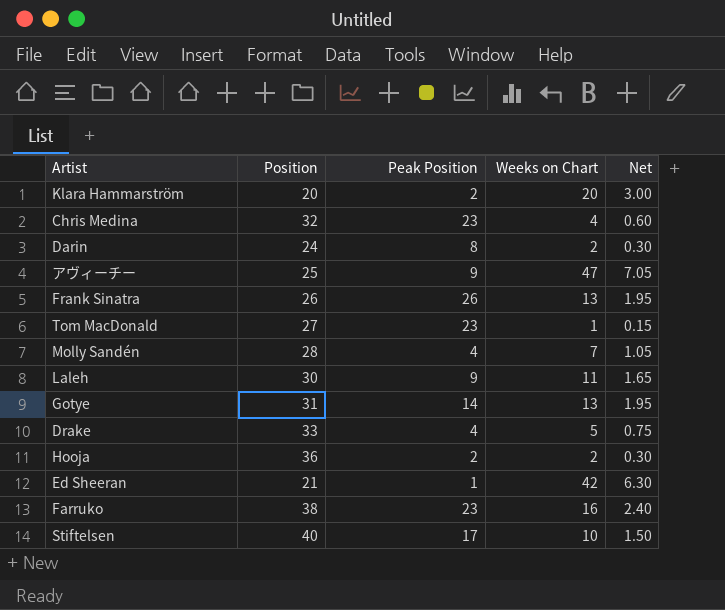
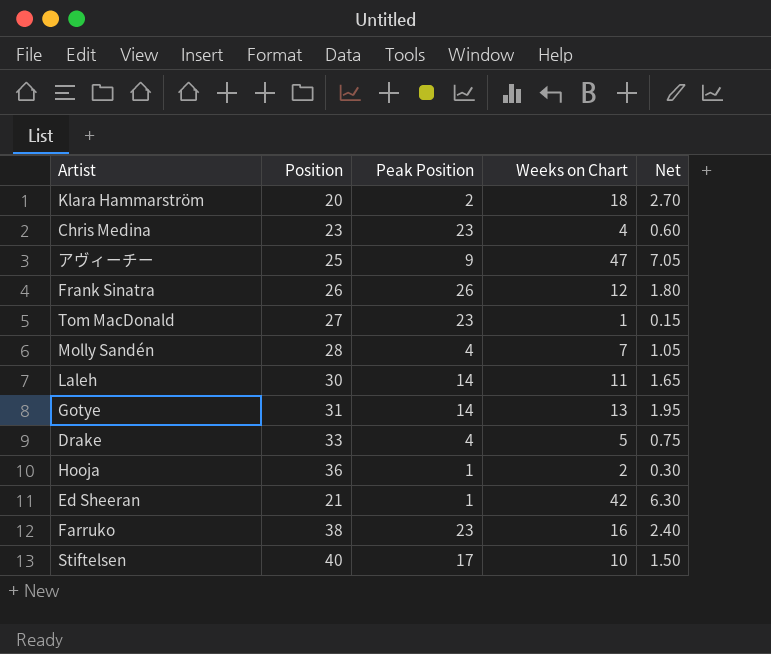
row Darin: 24 | 8 | 2 | 0.30 -> none
Klara Hammarström | Weeks on Chart: 20 -> 18
Klara Hammarström | Net: 3.00 -> 2.70
Chris Medina | Position: 32 -> 23
Frank Sinatra | Weeks on Chart: 13 -> 12
Frank Sinatra | Net: 1.95 -> 1.80
Laleh | Peak Position: 9 -> 14
Hooja | Peak Position: 2 -> 1

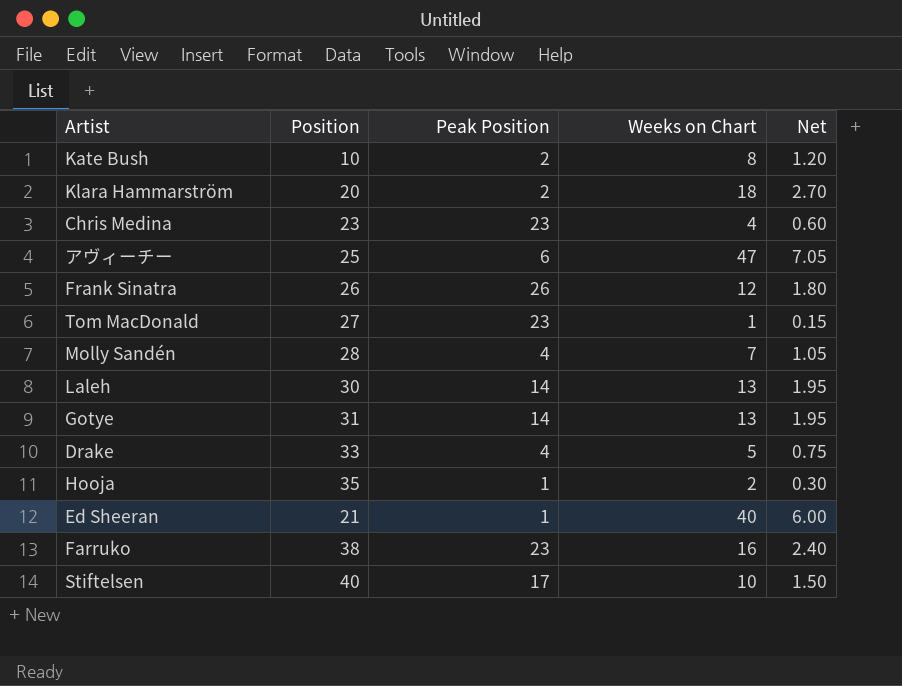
row Kate Bush: none -> 10 | 2 | 8 | 1.20
アヴィーチー | Peak Position: 9 -> 6
Laleh | Weeks on Chart: 11 -> 13
Laleh | Net: 1.65 -> 1.95
Hooja | Position: 36 -> 35
Ed Sheeran | Weeks on Chart: 42 -> 40
Ed Sheeran | Net: 6.30 -> 6.00

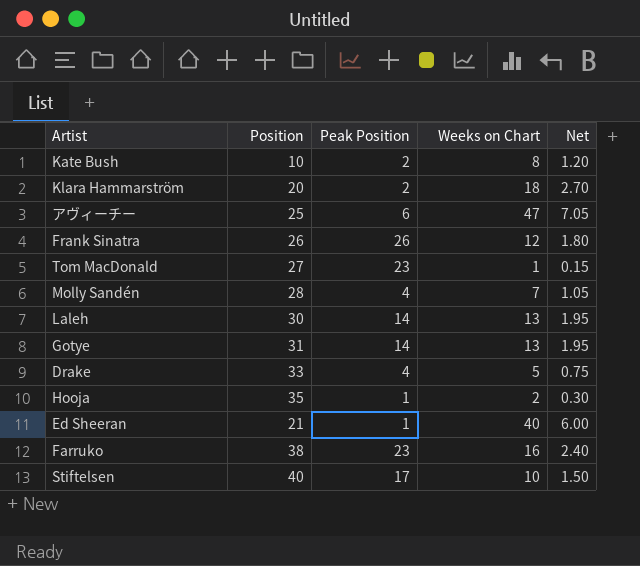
row Chris Medina: 23 | 23 | 4 | 0.60 -> none

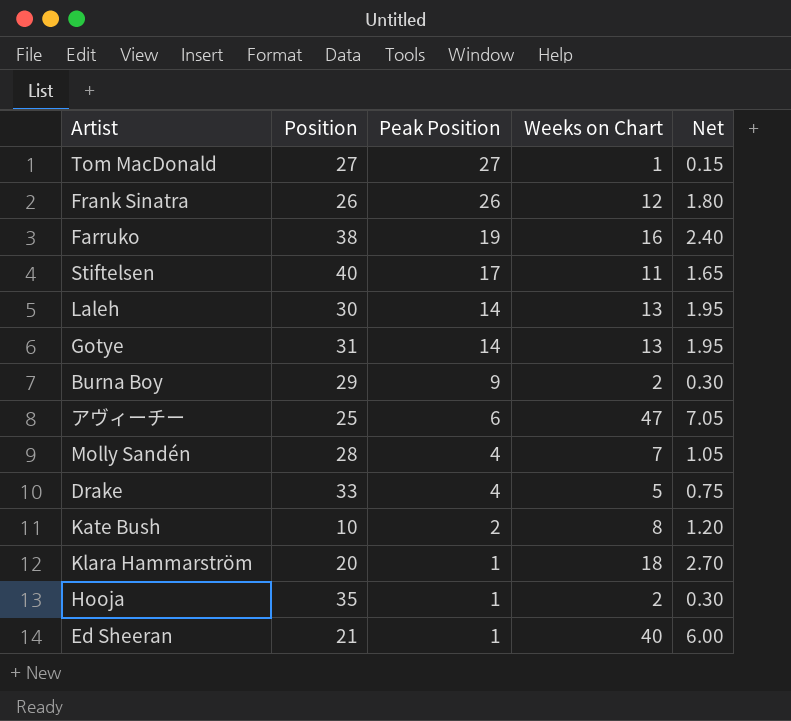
row order: none -> Peak Position descending
Tom MacDonald | Peak Position: 23 -> 27
Farruko | Peak Position: 23 -> 19
Stiftelsen | Weeks on Chart: 10 -> 11
Stiftelsen | Net: 1.50 -> 1.65
row Burna Boy: none -> 29 | 9 | 2 | 0.30
Klara Hammarström | Peak Position: 2 -> 1

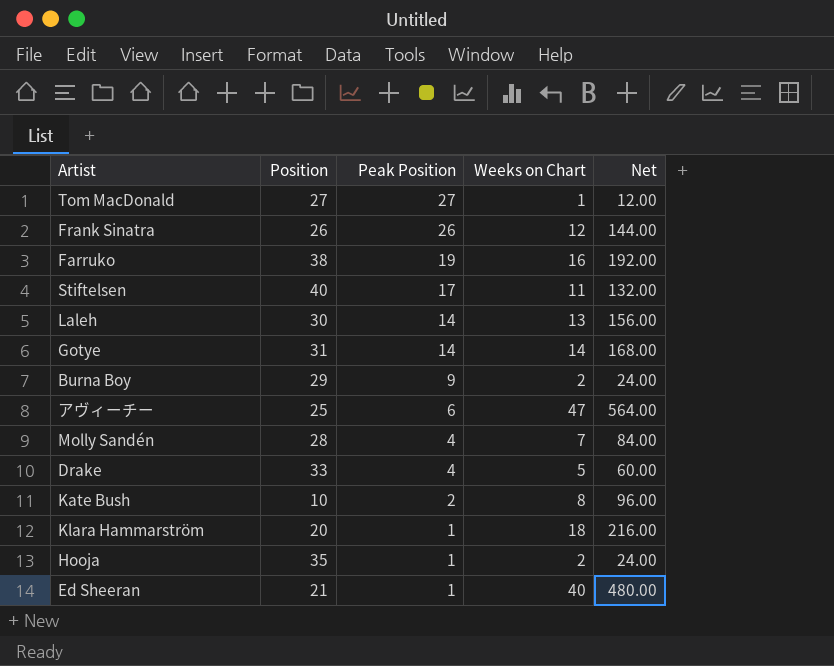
column Net | formula: [Weeks on Chart] * 0.15 -> [Weeks on Chart] * 12
Gotye | Weeks on Chart: 13 -> 14

